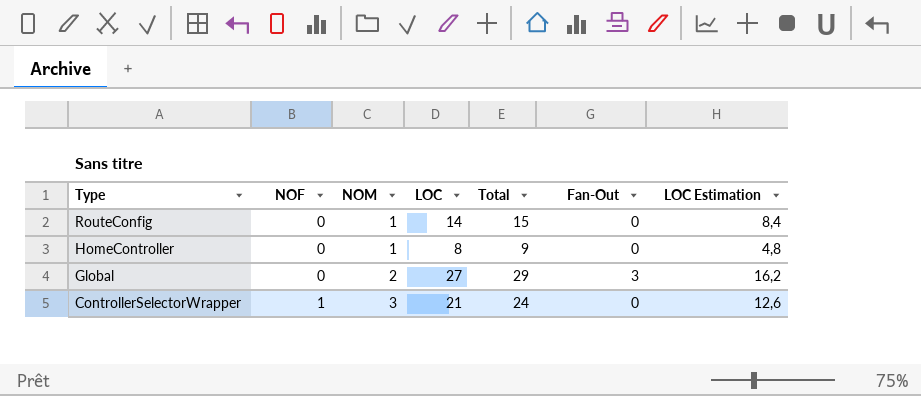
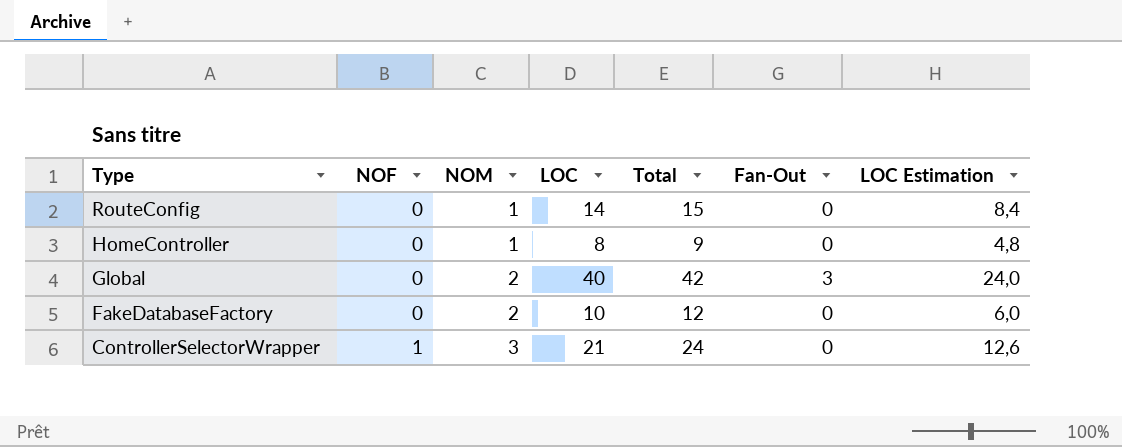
Global | LOC: 27 -> 40
Global | Total: 29 -> 42
Global | LOC Estimation: 16,2 -> 24,0
row FakeDatabaseFactory: none -> 0 | 2 | 10 | 12 | 0 | 6,0

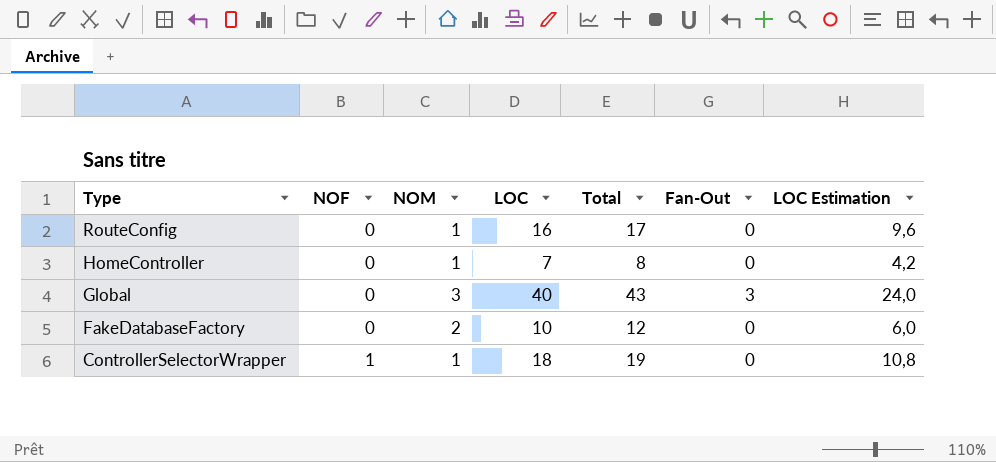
RouteConfig | LOC: 14 -> 16
RouteConfig | Total: 15 -> 17
RouteConfig | LOC Estimation: 8,4 -> 9,6
HomeController | LOC: 8 -> 7
HomeController | Total: 9 -> 8
HomeController | LOC Estimation: 4,8 -> 4,2
Global | NOM: 2 -> 3
Global | Total: 42 -> 43
ControllerSelectorWrapper | NOM: 3 -> 1
ControllerSelectorWrapper | LOC: 21 -> 18
ControllerSelectorWrapper | Total: 24 -> 19
ControllerSelectorWrapper | LOC Estimation: 12,6 -> 10,8

